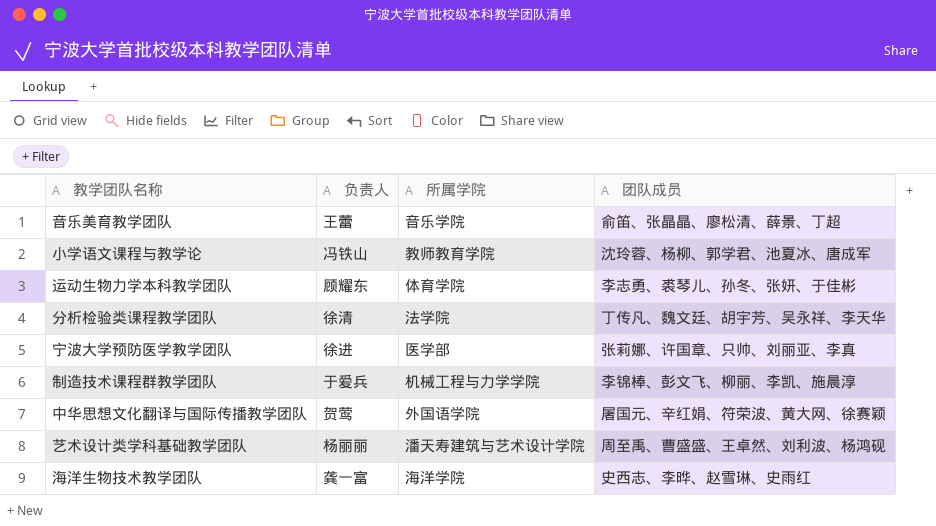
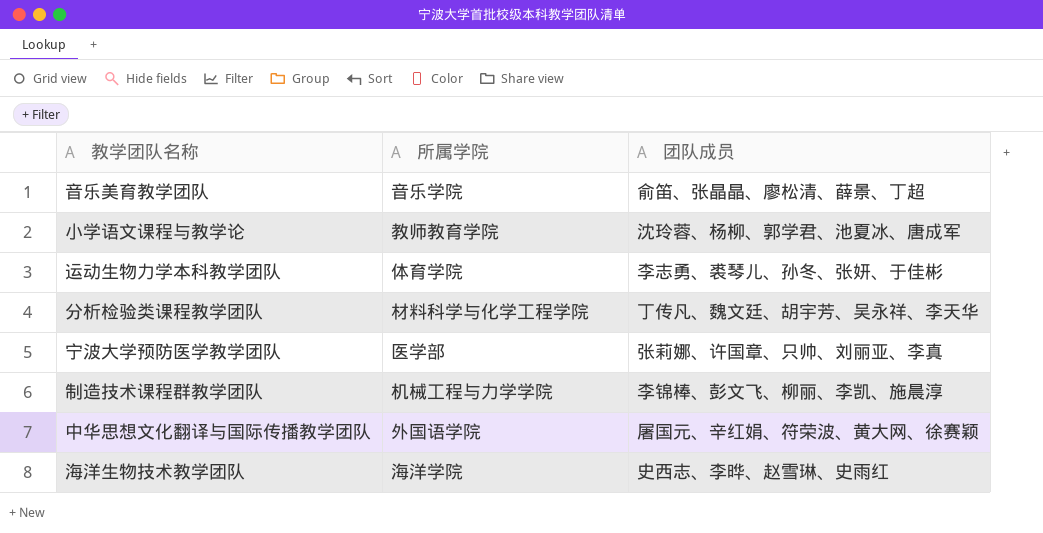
column 负责人 | position: 2 -> none
row 艺术设计类学科基础教学团队: 杨丽丽 | 潘天寿建筑与艺术设计学院 | 周至禹、曹盛盛、王卓然、刘利波、杨鸿砚 -> none
分析检验类课程教学团队 | 所属学院: 法学院 -> 材料科学与化学工程学院

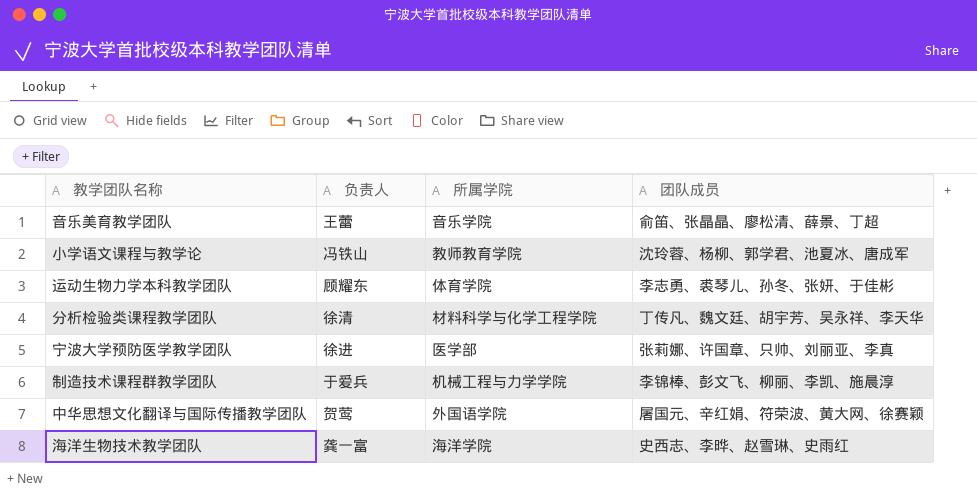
column 负责人 | position: none -> 2

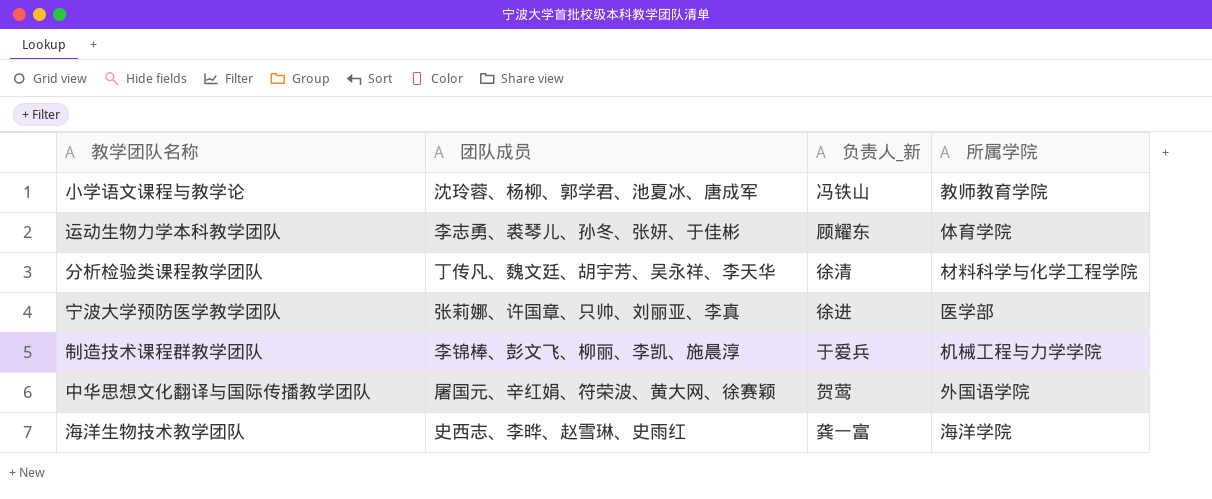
column 团队成员 | position: 4 -> 2
column name: 负责人 -> 负责人_新
row 音乐美育教学团队: 王蕾 | 音乐学院 | 俞笛、张晶晶、廖松清、薛景、丁超 -> none

